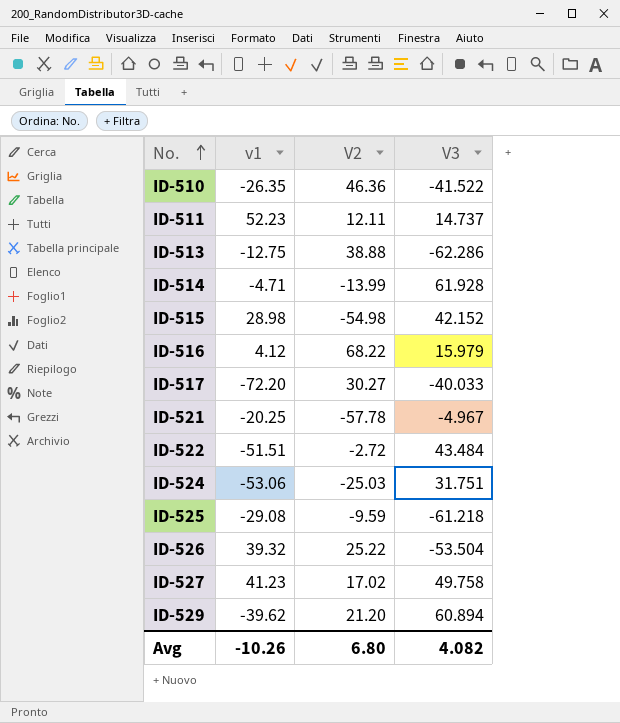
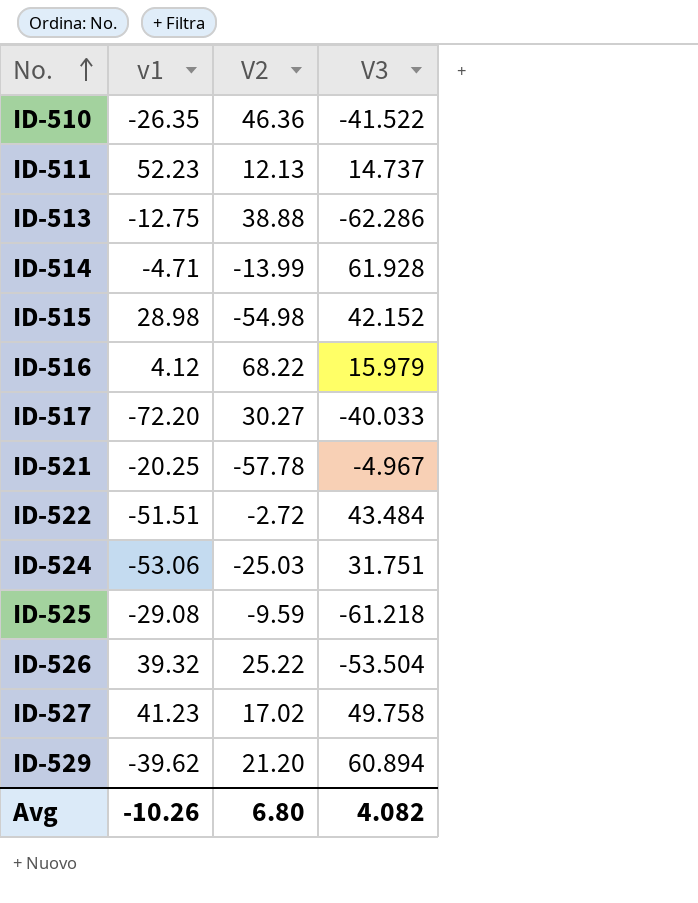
ID-511 | V2: 12.11 -> 12.13

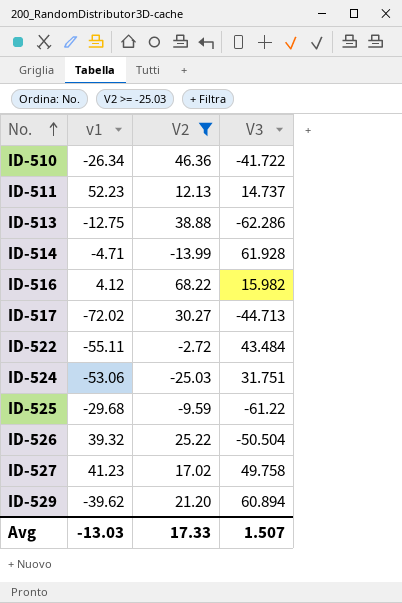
filter: none -> V2 >= -25.03
ID-510 | v1: -26.35 -> -26.34
ID-510 | V3: -41.522 -> -41.722
ID-516 | V3: 15.979 -> 15.982
ID-517 | v1: -72.20 -> -72.02
ID-517 | V3: -40.033 -> -44.713
ID-522 | v1: -51.51 -> -55.11
ID-525 | v1: -29.08 -> -29.68
ID-525 | V3: -61.218 -> -61.22
ID-526 | V3: -53.504 -> -50.504
Avg | v1: -10.26 -> -13.03
Avg | V2: 6.80 -> 17.33
Avg | V3: 4.082 -> 1.507

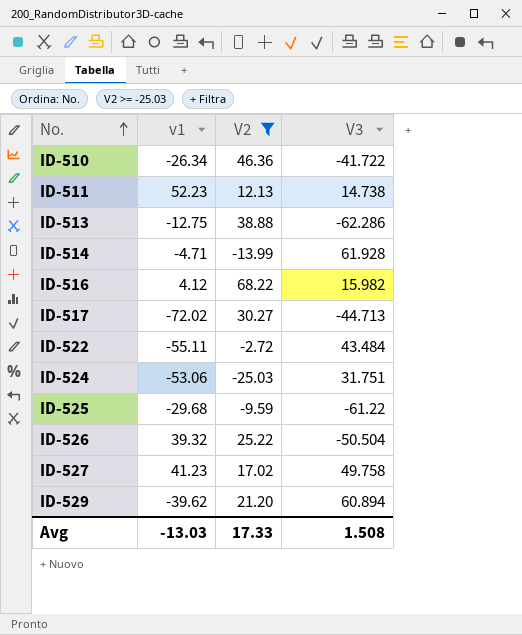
ID-511 | V3: 14.737 -> 14.738
Avg | V3: 1.507 -> 1.508

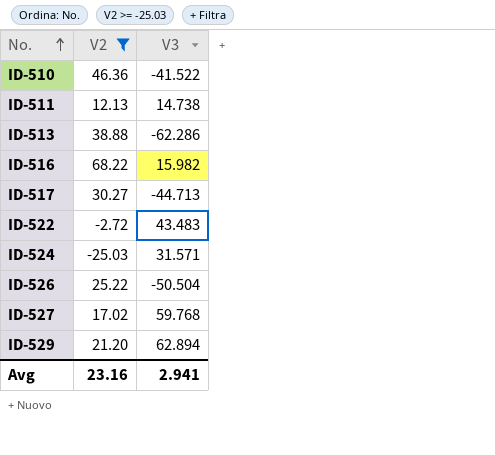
column v1 | position: 2 -> none
row ID-514: -4.71 | -13.99 | 61.928 -> none
row ID-525: -29.68 | -9.59 | -61.22 -> none
ID-510 | V3: -41.722 -> -41.522
ID-522 | V3: 43.484 -> 43.483
ID-524 | V3: 31.751 -> 31.571
ID-527 | V3: 49.758 -> 59.768
ID-529 | V3: 60.894 -> 62.894
Avg | V2: 17.33 -> 23.16
Avg | V3: 1.508 -> 2.941

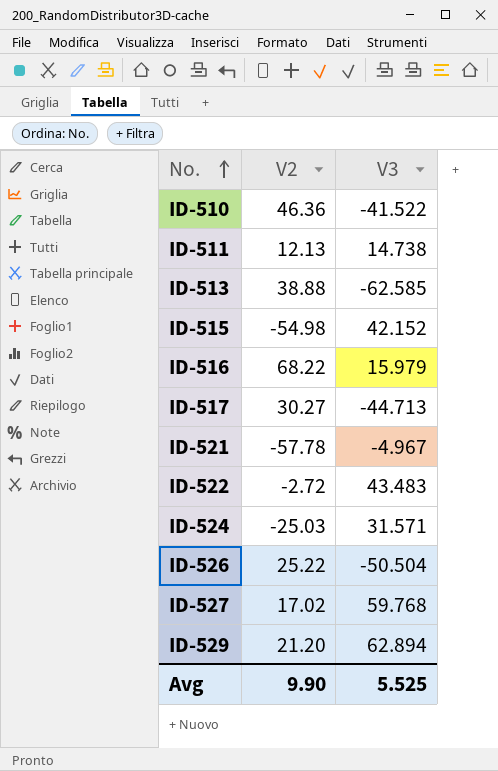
filter: V2 >= -25.03 -> none
ID-513 | V3: -62.286 -> -62.585
ID-516 | V3: 15.982 -> 15.979
Avg | V2: 23.16 -> 9.90
Avg | V3: 2.941 -> 5.525

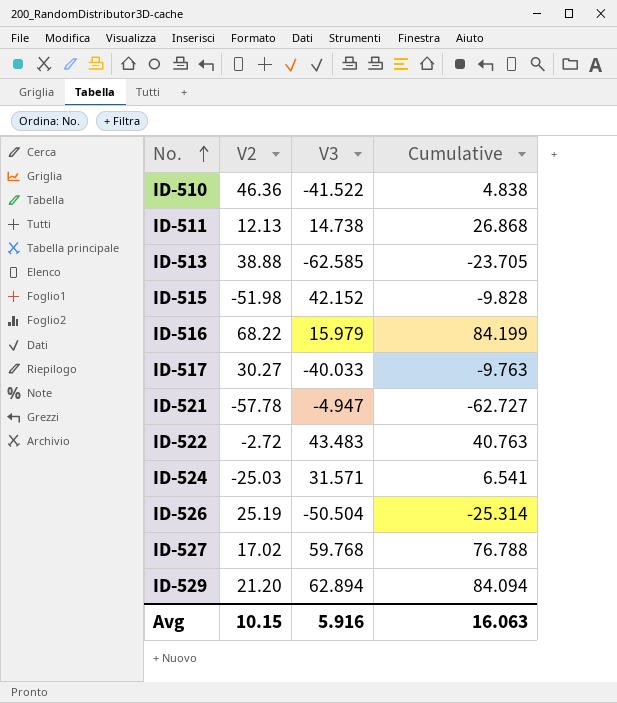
column Cumulative | formula: none -> [V2] + [V3]
ID-515 | V2: -54.98 -> -51.98
ID-517 | V3: -44.713 -> -40.033
ID-521 | V3: -4.967 -> -4.947
ID-526 | V2: 25.22 -> 25.19
Avg | V2: 9.90 -> 10.15
Avg | V3: 5.525 -> 5.916

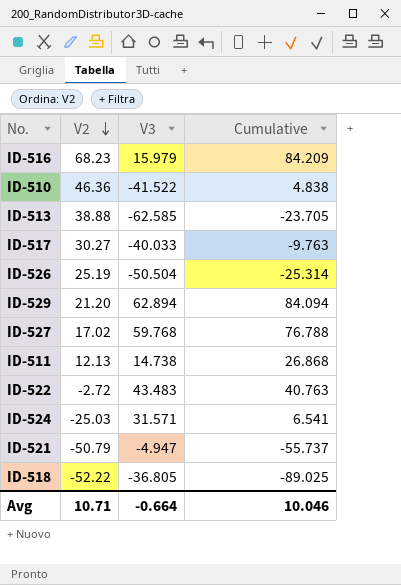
row order: No. ascending -> V2 descending
row ID-515: -51.98 | 42.152 | -9.828 -> none
ID-516 | V2: 68.22 -> 68.23
ID-516 | Cumulative: 84.199 -> 84.209
ID-521 | V2: -57.78 -> -50.79
ID-521 | Cumulative: -62.727 -> -55.737
row ID-518: none -> -52.22 | -36.805 | -89.025
Avg | V2: 10.15 -> 10.71
Avg | V3: 5.916 -> -0.664
Avg | Cumulative: 16.063 -> 10.046

